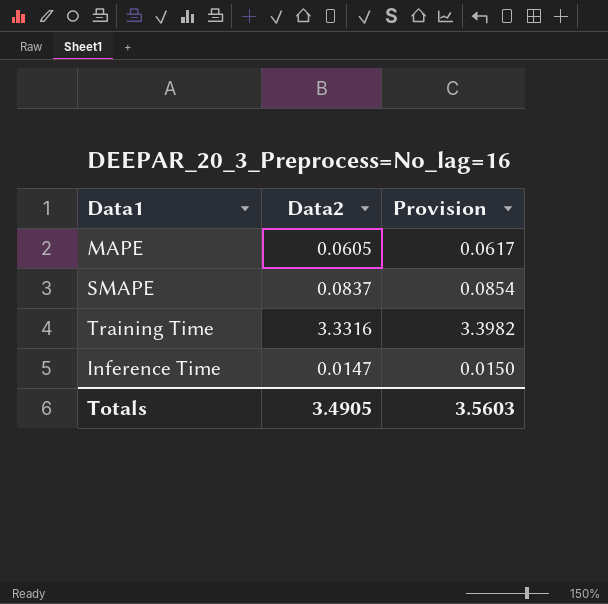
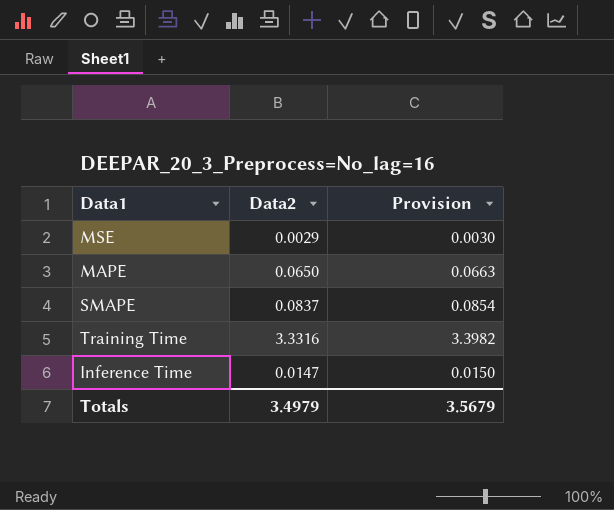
row MSE: none -> 0.0029 | 0.0030
MAPE | Data2: 0.0605 -> 0.0650
MAPE | Provision: 0.0617 -> 0.0663
Totals | Data2: 3.4905 -> 3.4979
Totals | Provision: 3.5603 -> 3.5679

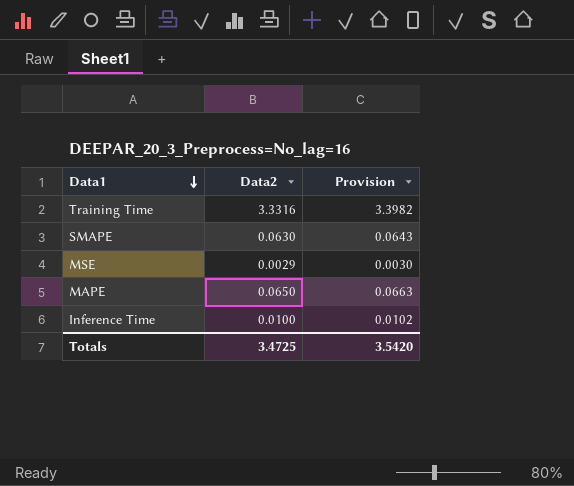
row order: none -> Data1 descending
SMAPE | Data2: 0.0837 -> 0.0630
SMAPE | Provision: 0.0854 -> 0.0643
Inference Time | Data2: 0.0147 -> 0.0100
Inference Time | Provision: 0.0150 -> 0.0102
Totals | Data2: 3.4979 -> 3.4725
Totals | Provision: 3.5679 -> 3.5420

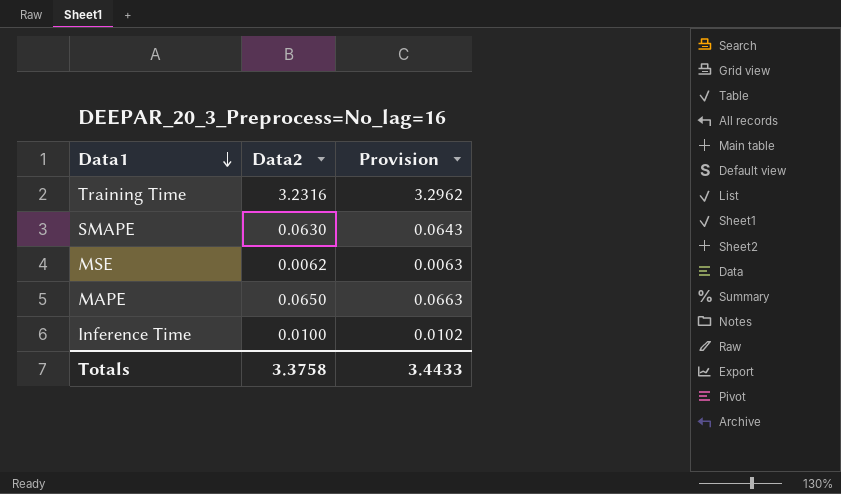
Training Time | Data2: 3.3316 -> 3.2316
Training Time | Provision: 3.3982 -> 3.2962
MSE | Data2: 0.0029 -> 0.0062
MSE | Provision: 0.0030 -> 0.0063
Totals | Data2: 3.4725 -> 3.3758
Totals | Provision: 3.5420 -> 3.4433

